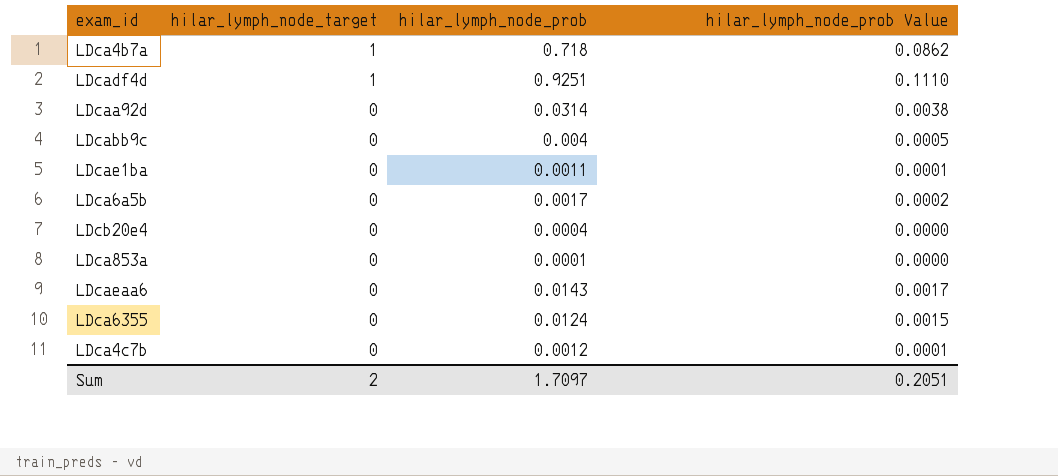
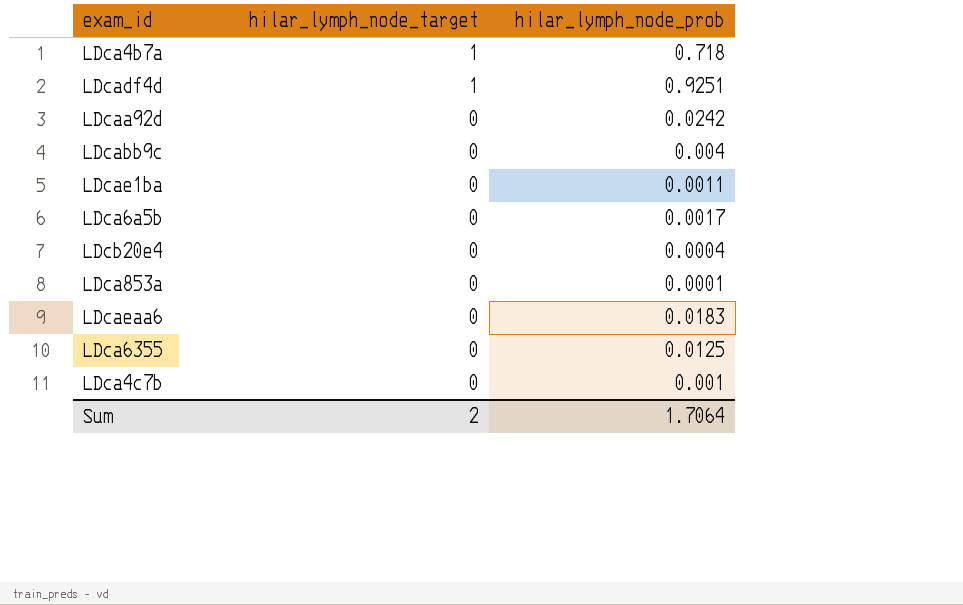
column hilar_lymph_node_prob Value | formula: [hilar_lymph_node_prob] * 0.12 -> none
LDcaa92d | hilar_lymph_node_prob: 0.0314 -> 0.0242
LDcaeaa6 | hilar_lymph_node_prob: 0.0143 -> 0.0183
LDca6355 | hilar_lymph_node_prob: 0.0124 -> 0.0125
LDca4c7b | hilar_lymph_node_prob: 0.0012 -> 0.001
Sum | hilar_lymph_node_prob: 1.7097 -> 1.7064

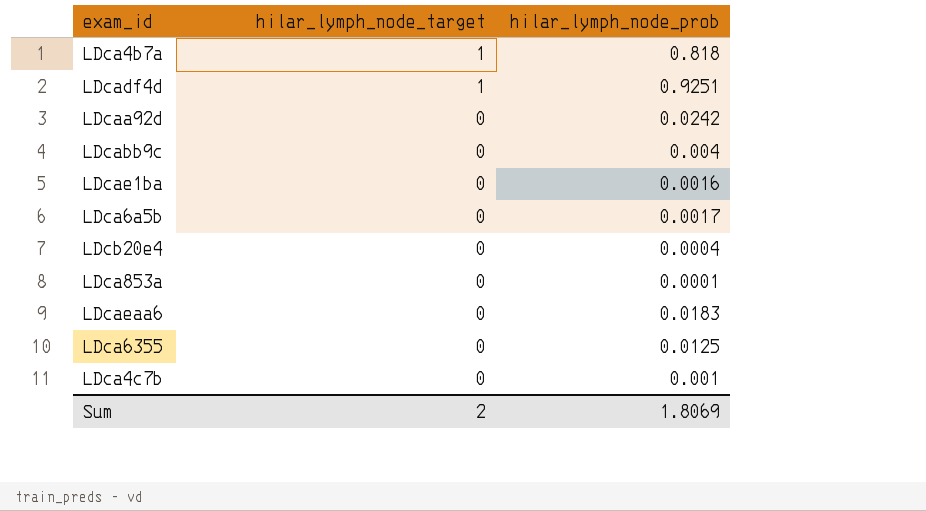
LDca4b7a | hilar_lymph_node_prob: 0.718 -> 0.818
LDcae1ba | hilar_lymph_node_prob: 0.0011 -> 0.0016
Sum | hilar_lymph_node_prob: 1.7064 -> 1.8069

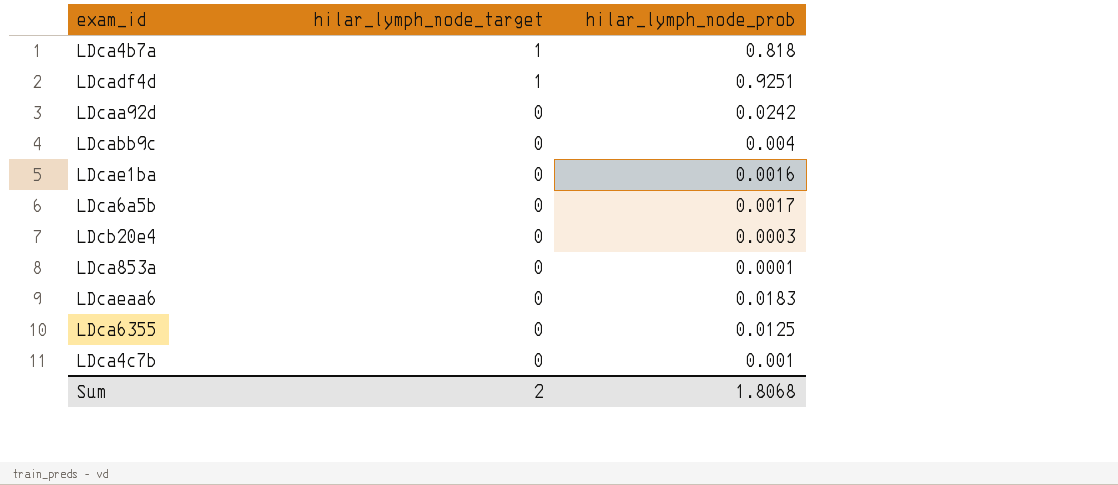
LDcb20e4 | hilar_lymph_node_prob: 0.0004 -> 0.0003
Sum | hilar_lymph_node_prob: 1.8069 -> 1.8068

